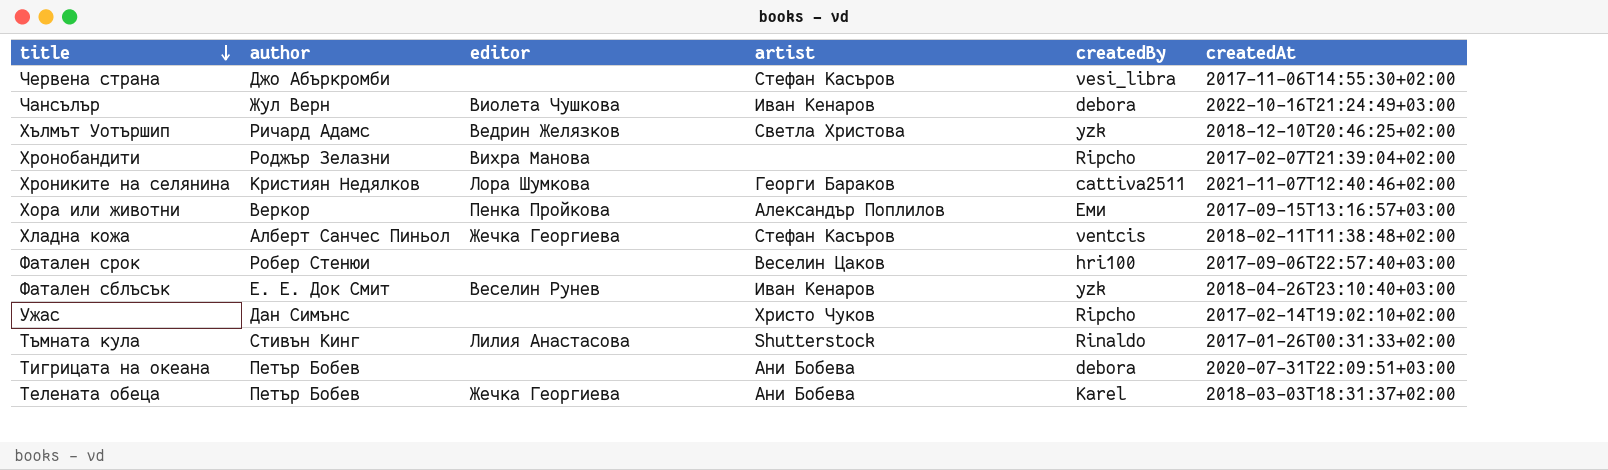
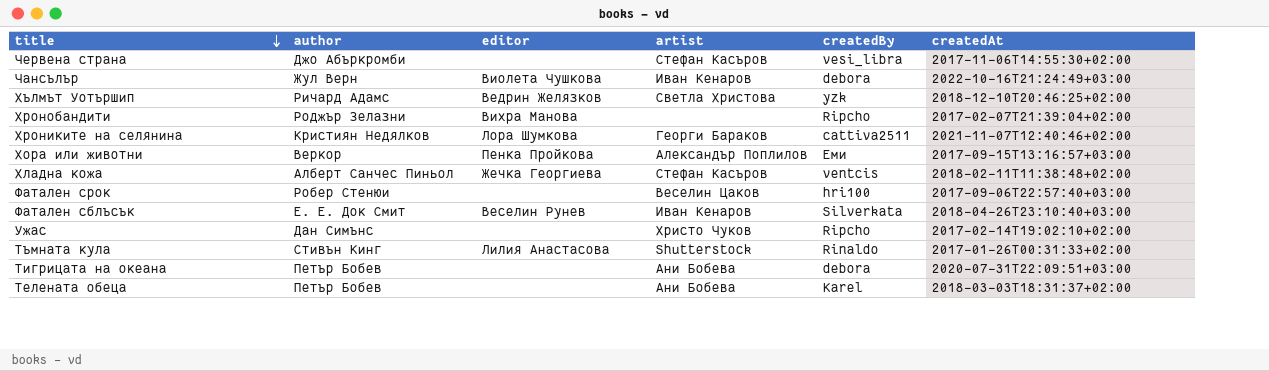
Фатален сблъсък | createdBy: yzk -> Silverkata
Телената обеца | editor: Жечка Георгиева -> none

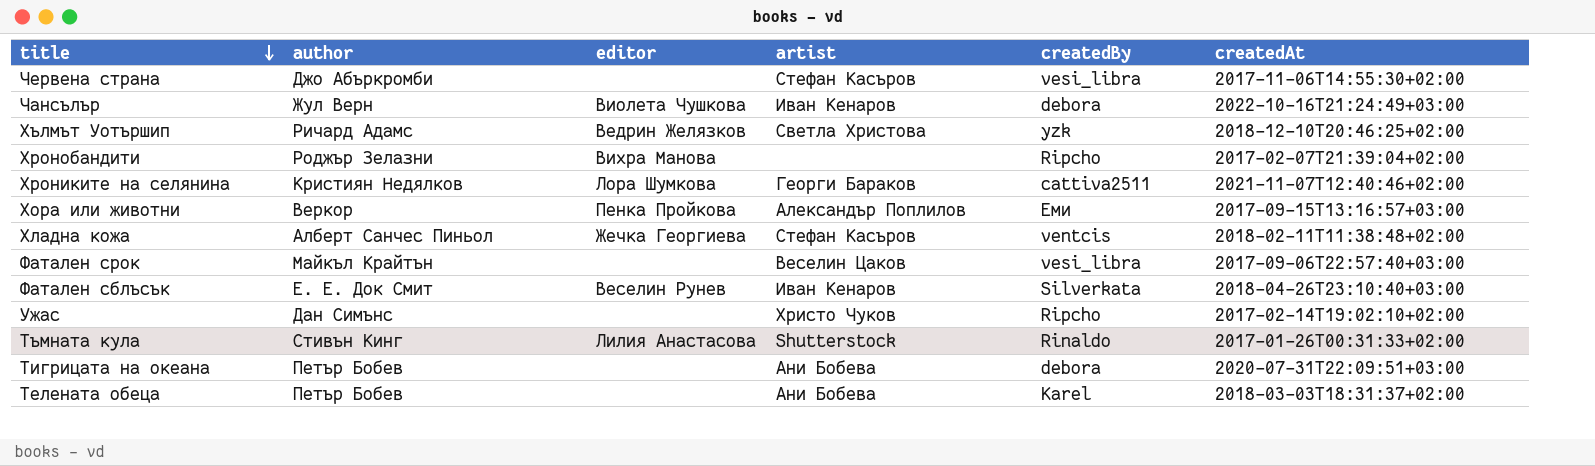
Фатален срок | author: Робер Стенюи -> Майкъл Крайтън
Фатален срок | createdBy: hri100 -> vesi_libra

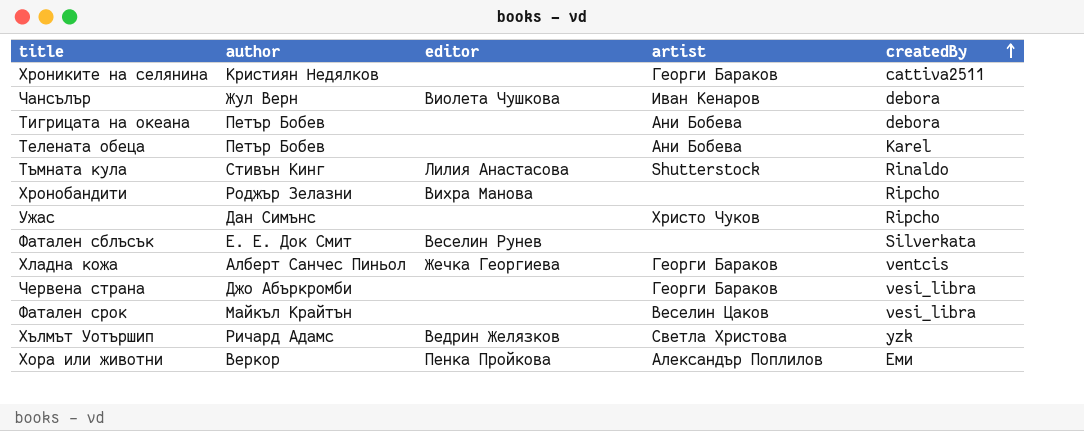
row order: title descending -> createdBy ascending
column createdAt | position: 6 -> none
Хрониките на селянина | editor: Лора Шумкова -> none
Фатален сблъсък | artist: Иван Кенаров -> none
Хладна кожа | artist: Стефан Касъров -> Георги Бараков
Червена страна | artist: Стефан Касъров -> Георги Бараков

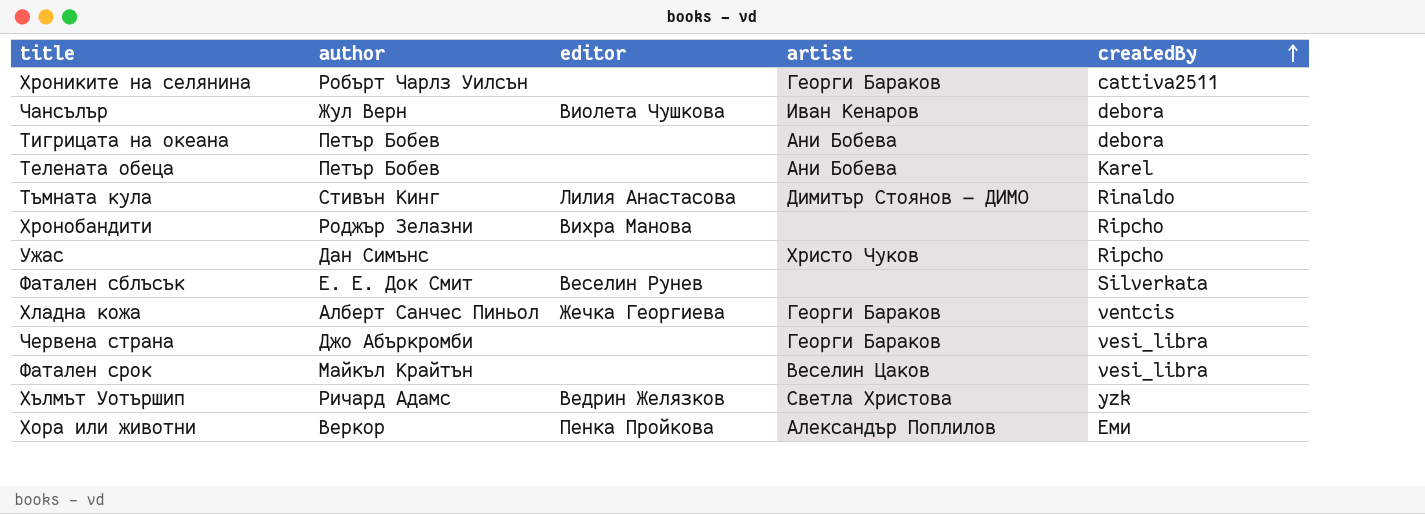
Хрониките на селянина | author: Кристиян Недялков -> Робърт Чарлз Уилсън
Тъмната кула | artist: Shutterstock -> Димитър Стоянов — ДИМО

